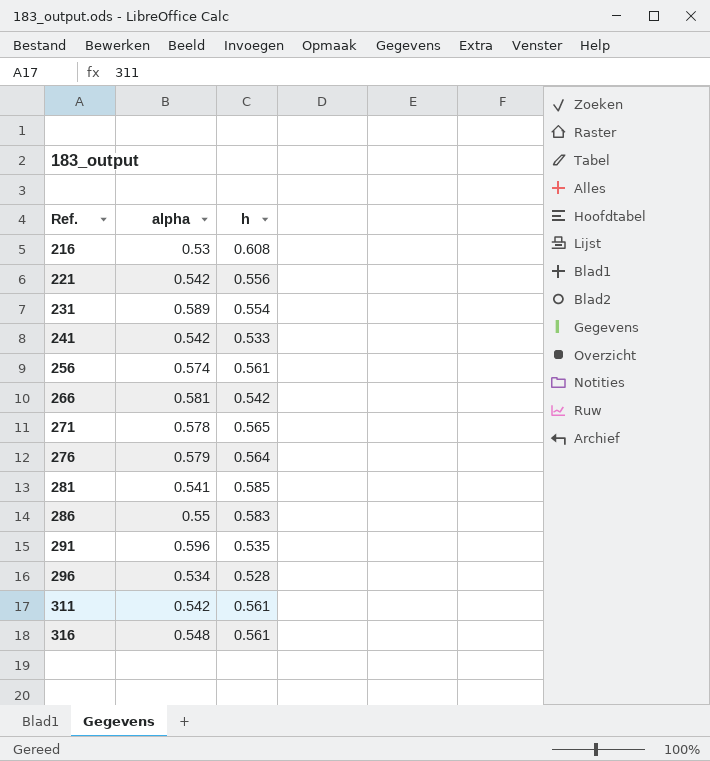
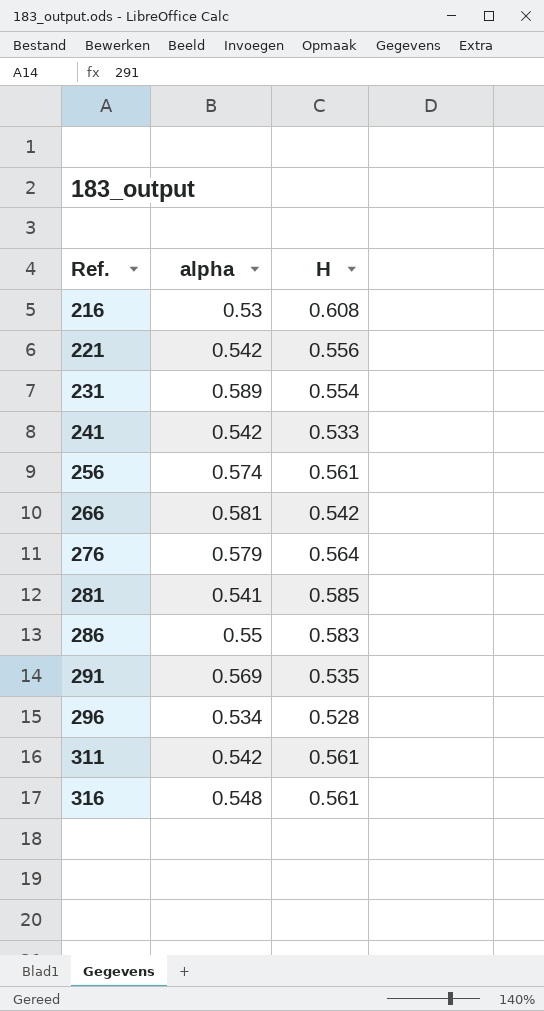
column name: h -> H
row 271: 0.578 | 0.565 -> none
291 | alpha: 0.596 -> 0.569

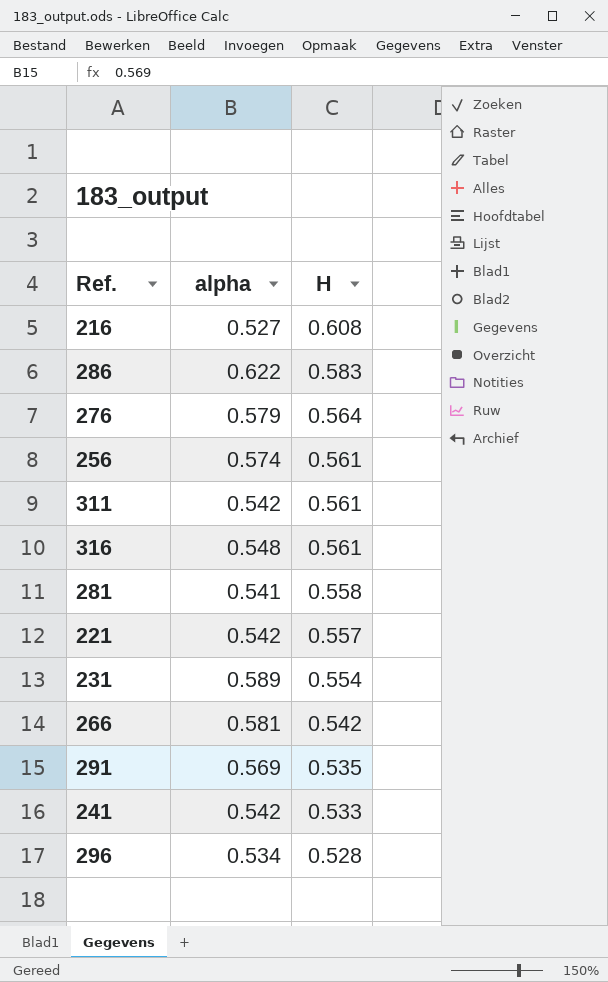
row order: Ref. ascending -> H descending
216 | alpha: 0.53 -> 0.527
286 | alpha: 0.55 -> 0.622
281 | H: 0.585 -> 0.558
221 | H: 0.556 -> 0.557

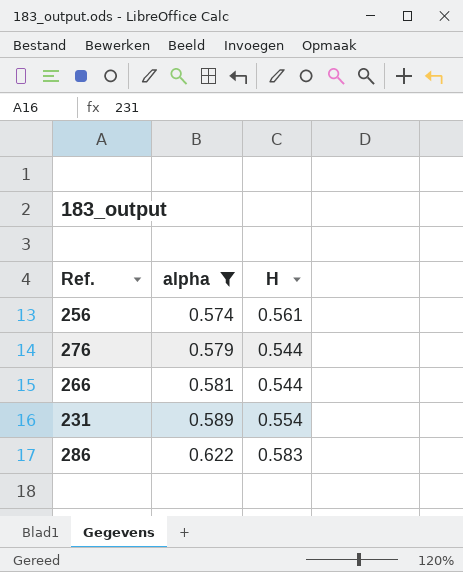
filter: none -> alpha >= 0.574
row order: H descending -> alpha ascending
276 | H: 0.564 -> 0.544
266 | H: 0.542 -> 0.544

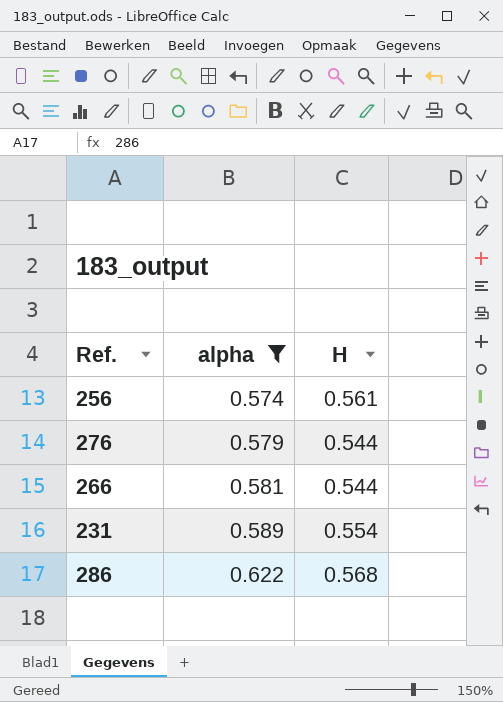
286 | H: 0.583 -> 0.568

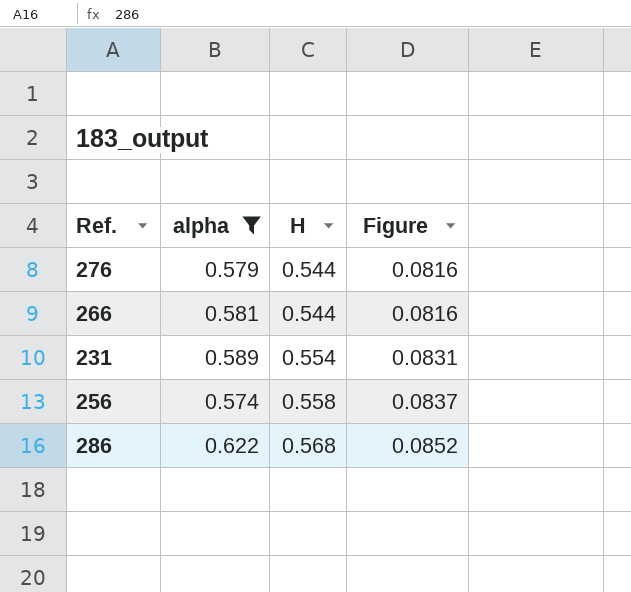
row order: alpha ascending -> H ascending
column Figure | formula: none -> [H] * 0.15
256 | H: 0.561 -> 0.558

